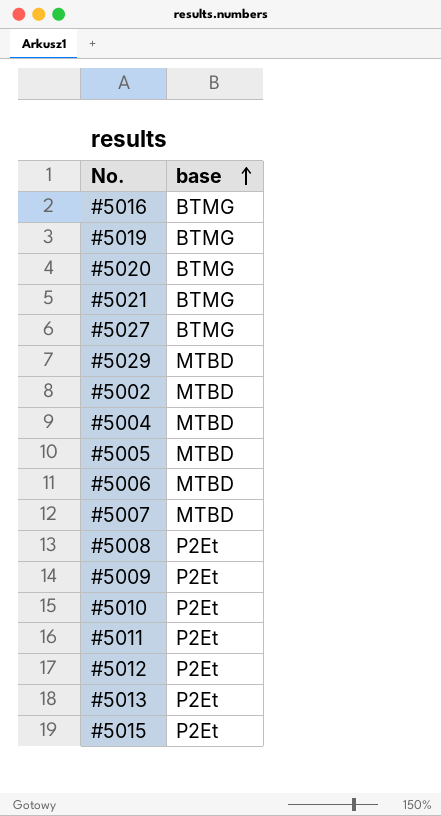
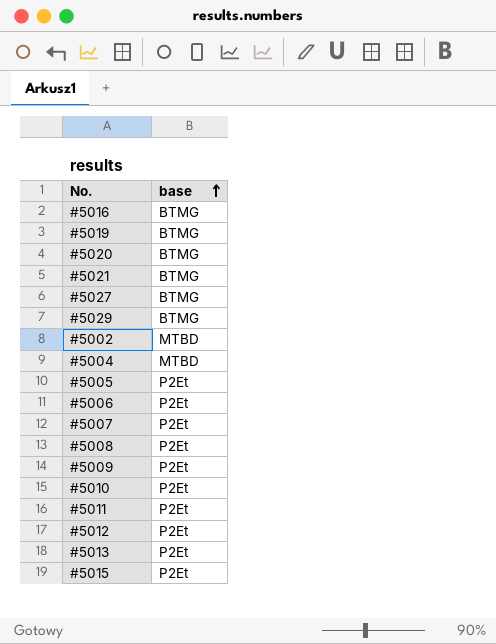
#5029 | base: MTBD -> BTMG
#5005 | base: MTBD -> P2Et
#5006 | base: MTBD -> P2Et
#5007 | base: MTBD -> P2Et

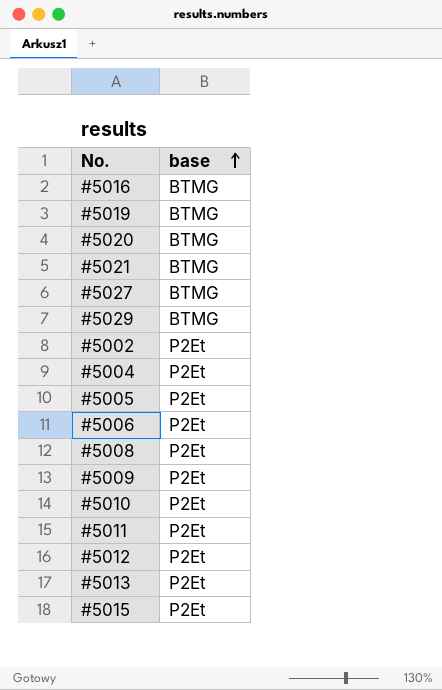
row #5007: P2Et -> none
#5002 | base: MTBD -> P2Et
#5004 | base: MTBD -> P2Et

